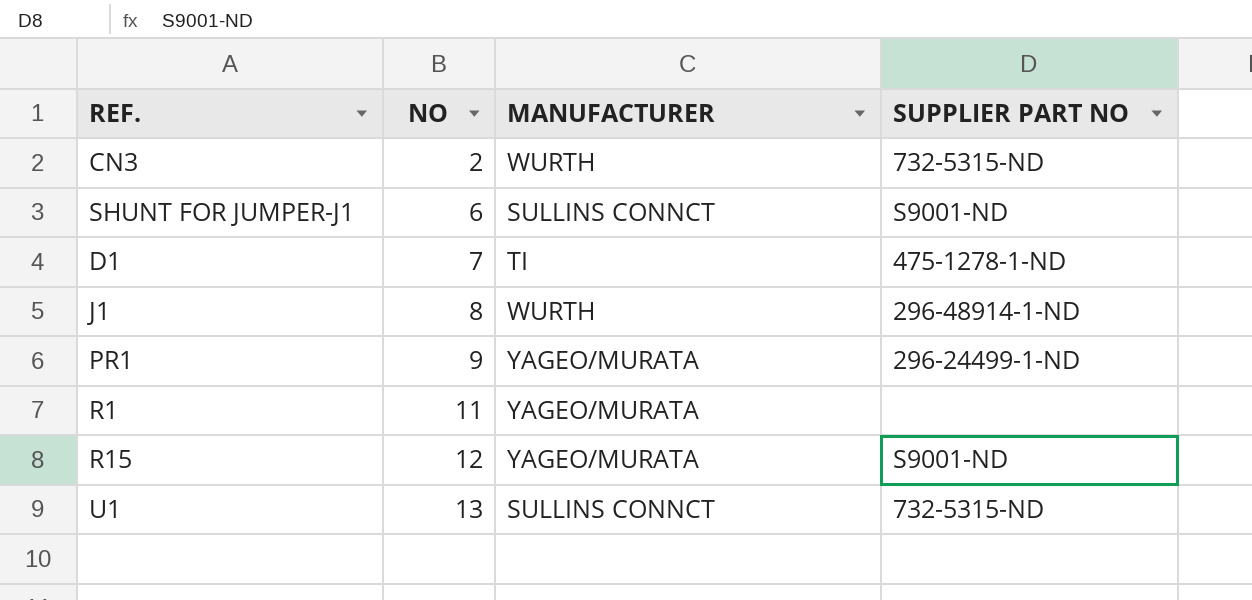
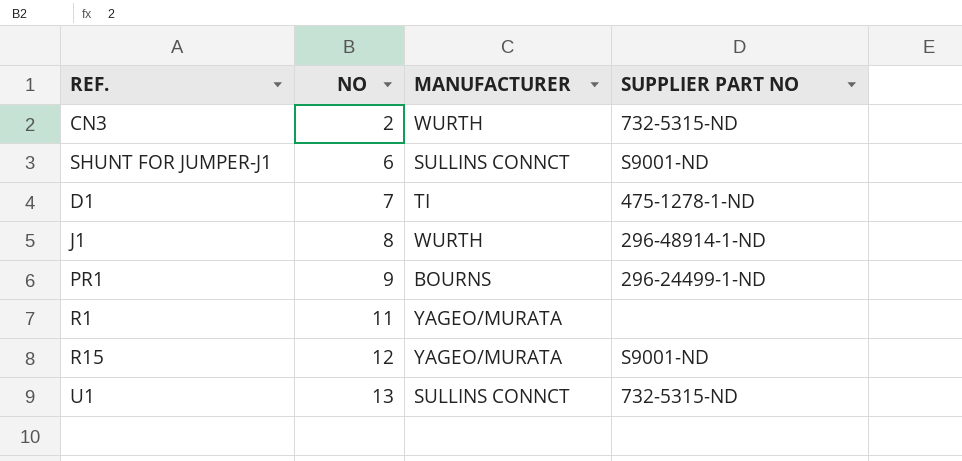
PR1 | MANUFACTURER: YAGEO/MURATA -> BOURNS

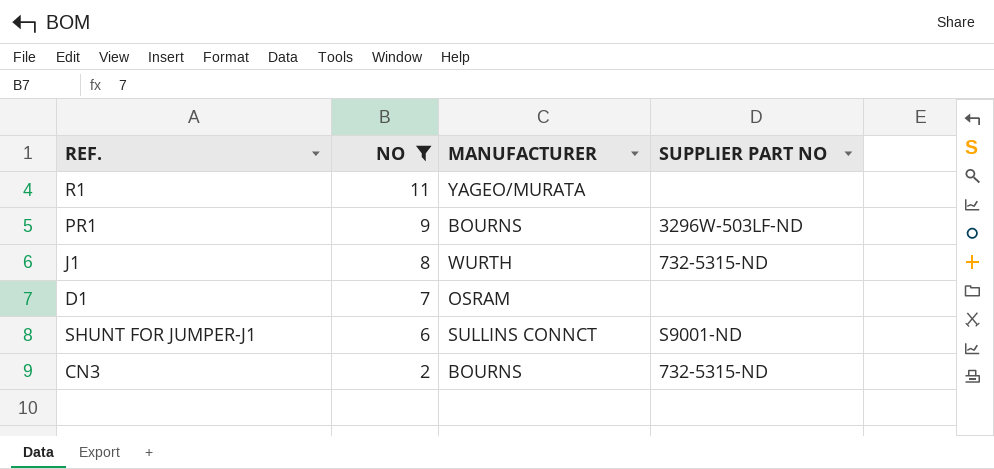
filter: none -> NO <= 11
row order: NO ascending -> NO descending
PR1 | SUPPLIER PART NO: 296-24499-1-ND -> 3296W-503LF-ND
J1 | SUPPLIER PART NO: 296-48914-1-ND -> 732-5315-ND
D1 | MANUFACTURER: TI -> OSRAM
D1 | SUPPLIER PART NO: 475-1278-1-ND -> none
CN3 | MANUFACTURER: WURTH -> BOURNS

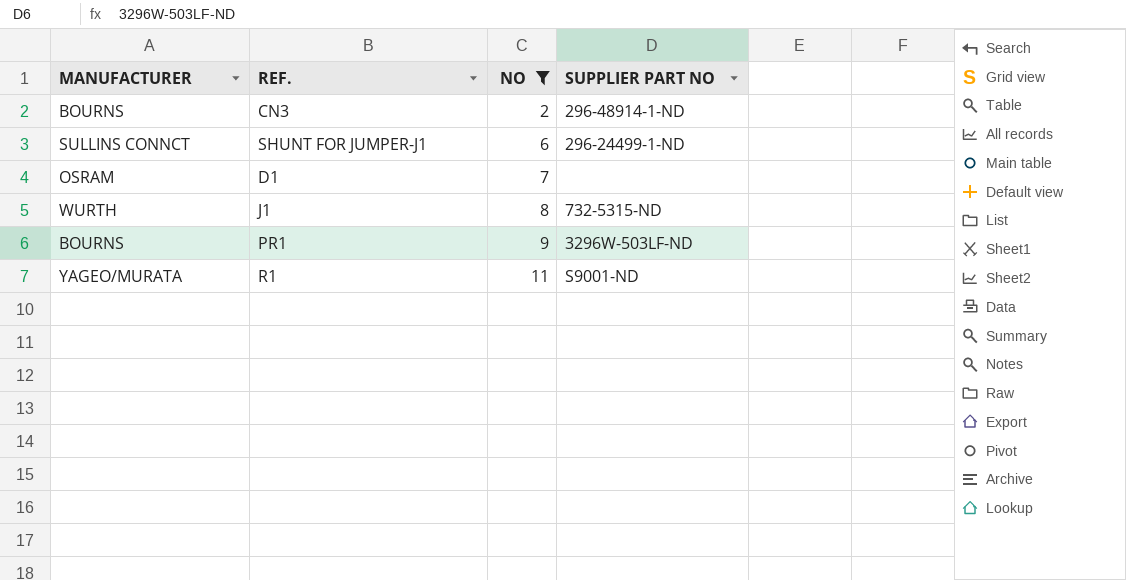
row order: NO descending -> NO ascending
column MANUFACTURER | position: 3 -> 1
CN3 | SUPPLIER PART NO: 732-5315-ND -> 296-48914-1-ND
SHUNT FOR JUMPER-J1 | SUPPLIER PART NO: S9001-ND -> 296-24499-1-ND
R1 | SUPPLIER PART NO: none -> S9001-ND

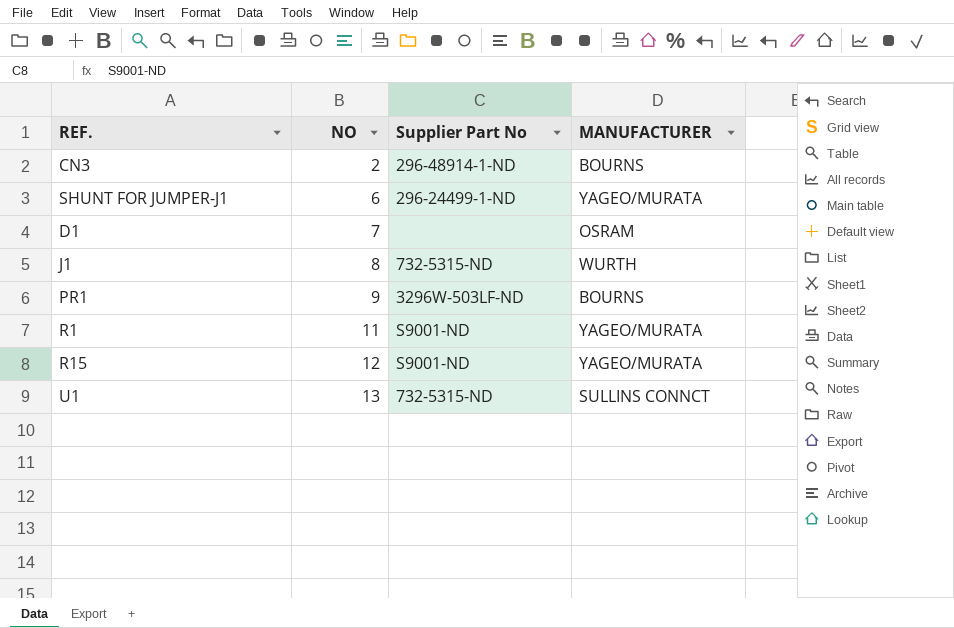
filter: NO <= 11 -> none
column name: SUPPLIER PART NO -> Supplier Part No
column MANUFACTURER | position: 1 -> 4
SHUNT FOR JUMPER-J1 | MANUFACTURER: SULLINS CONNCT -> YAGEO/MURATA

